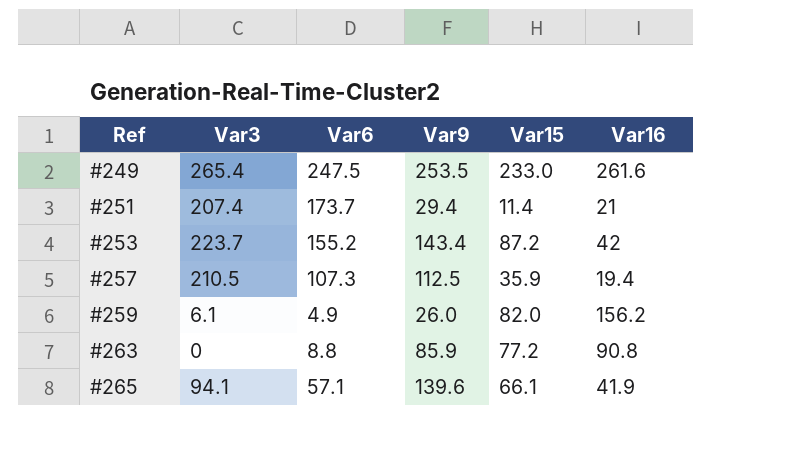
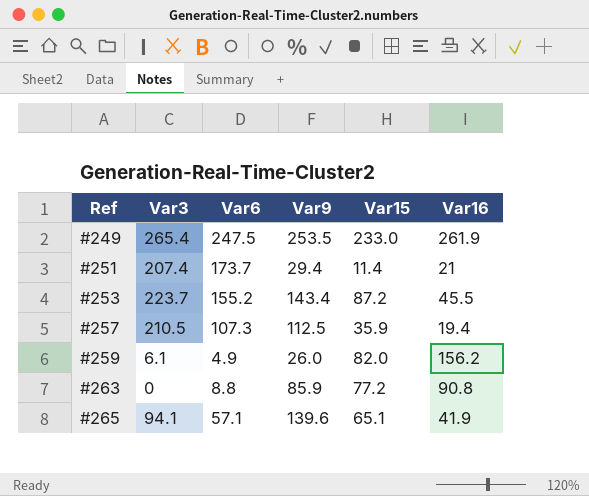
#249 | Var16: 261.6 -> 261.9
#253 | Var16: 42 -> 45.5
#265 | Var15: 66.1 -> 65.1

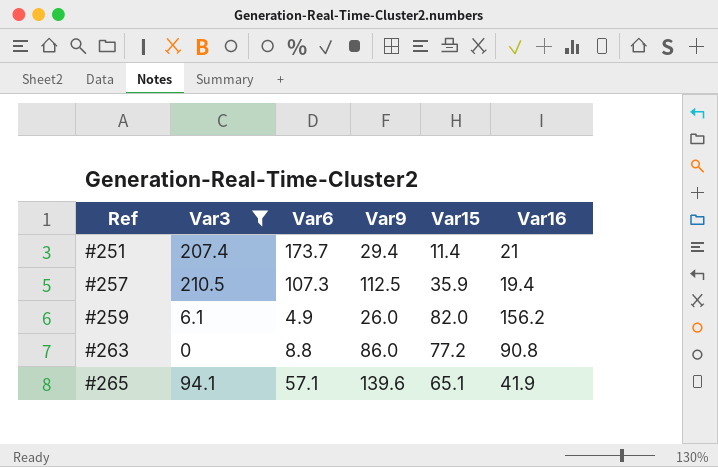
filter: none -> Var3 <= 210.5
#263 | Var9: 85.9 -> 86.0

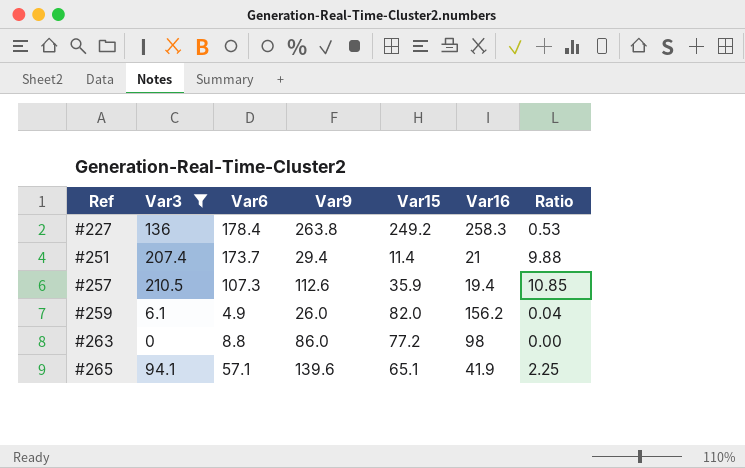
column Ratio | formula: none -> [Var3] / [Var16]
row #227: none -> 136 | 178.4 | 263.8 | 249.2 | 258.3 | 0.53
#257 | Var9: 112.5 -> 112.6
#263 | Var16: 90.8 -> 98

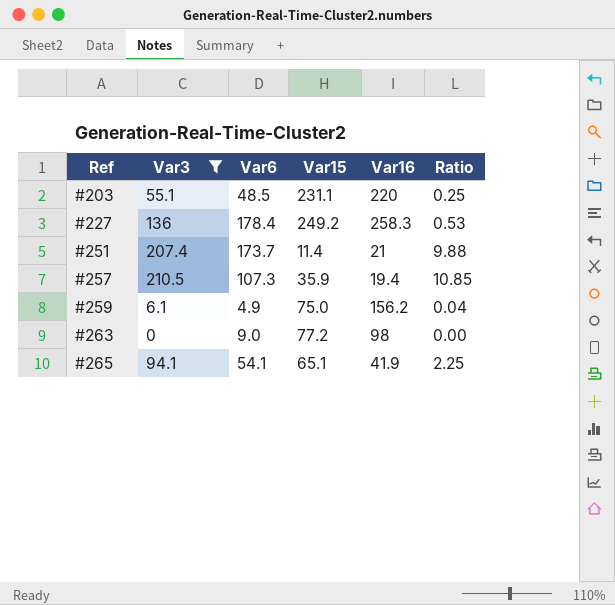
column Var9 | position: 4 -> none
row #203: none -> 55.1 | 48.5 | 231.1 | 220 | 0.25
#259 | Var15: 82.0 -> 75.0
#263 | Var6: 8.8 -> 9.0
#265 | Var6: 57.1 -> 54.1

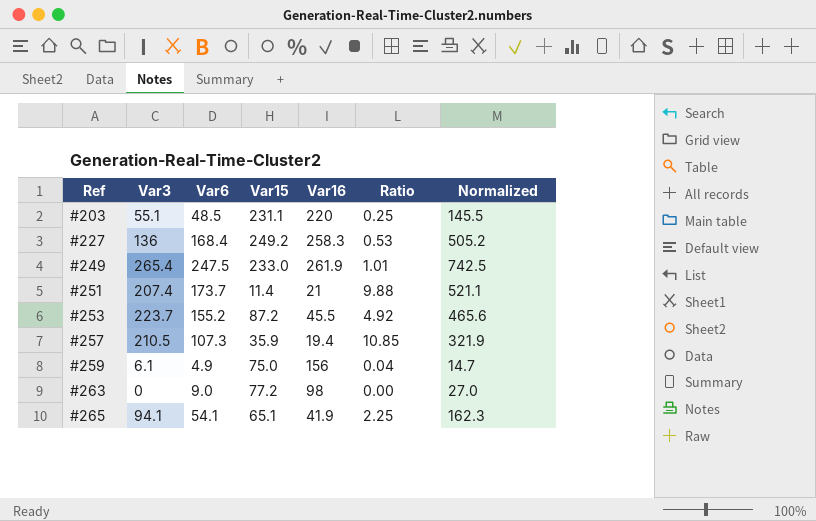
filter: Var3 <= 210.5 -> none
column Normalized | formula: none -> [Var6] * 3
#227 | Var6: 178.4 -> 168.4
#259 | Var16: 156.2 -> 156

